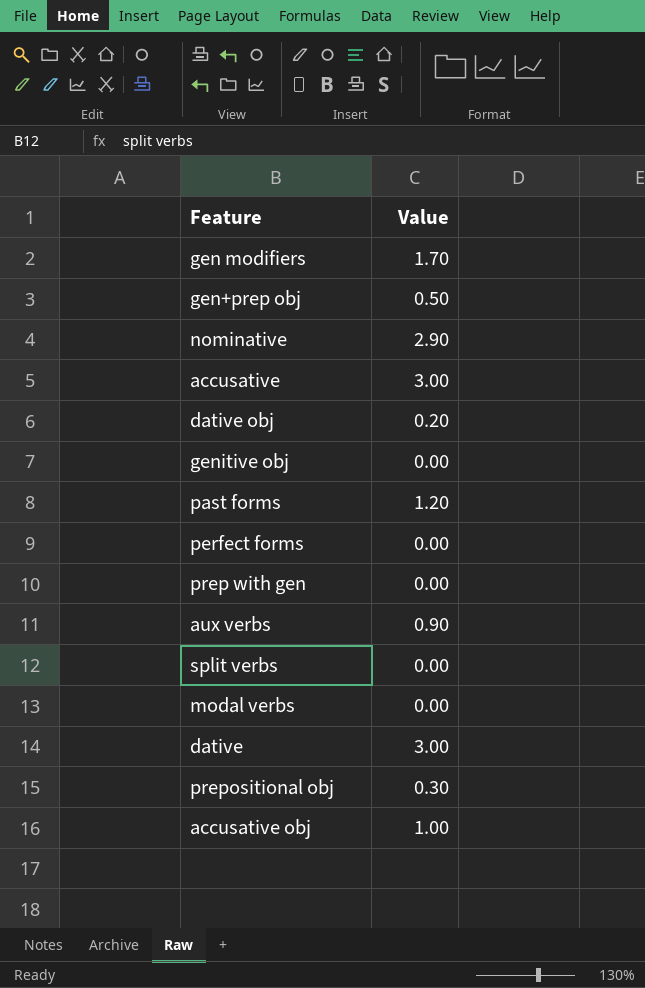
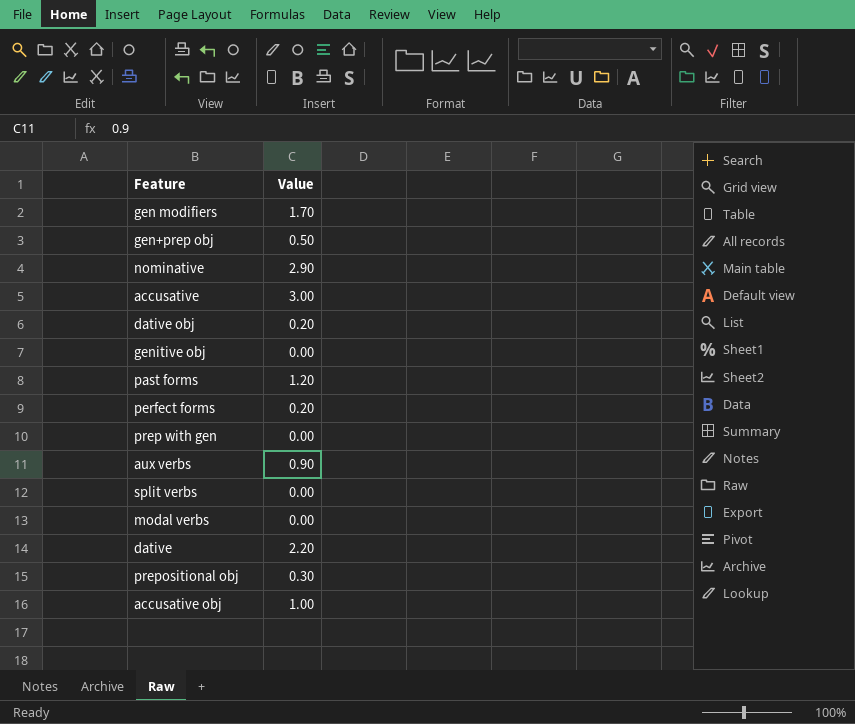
perfect forms | Value: 0.00 -> 0.20
dative | Value: 3.00 -> 2.20

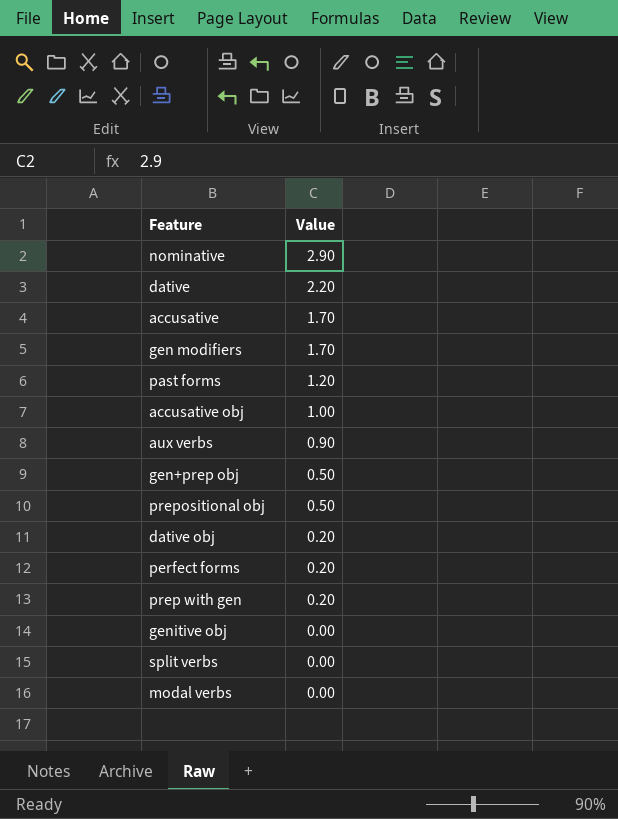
row order: none -> Value descending
accusative | Value: 3.00 -> 1.70
prepositional obj | Value: 0.30 -> 0.50
prep with gen | Value: 0.00 -> 0.20

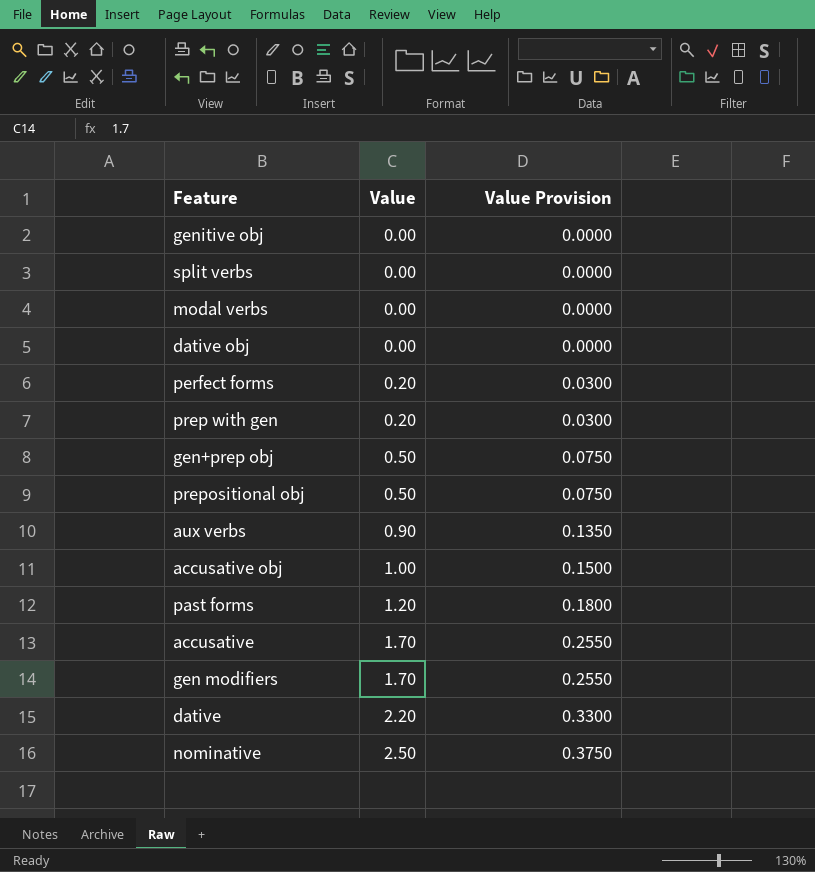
row order: Value descending -> Value ascending
column Value Provision | formula: none -> [Value] * 0.15
dative obj | Value: 0.20 -> 0.00
nominative | Value: 2.90 -> 2.50

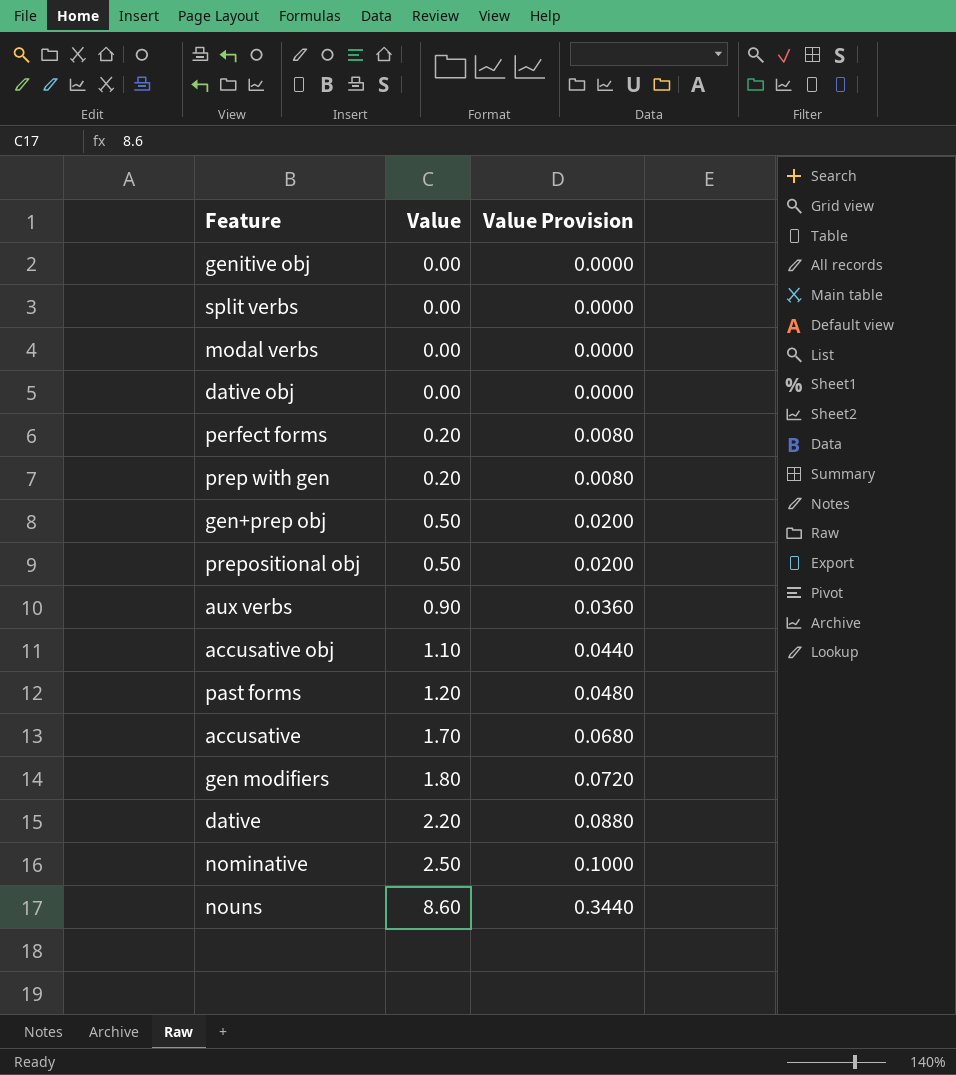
column Value Provision | formula: [Value] * 0.15 -> [Value] * 0.04
accusative obj | Value: 1.00 -> 1.10
gen modifiers | Value: 1.70 -> 1.80
row nouns: none -> 8.60 | 0.3440

